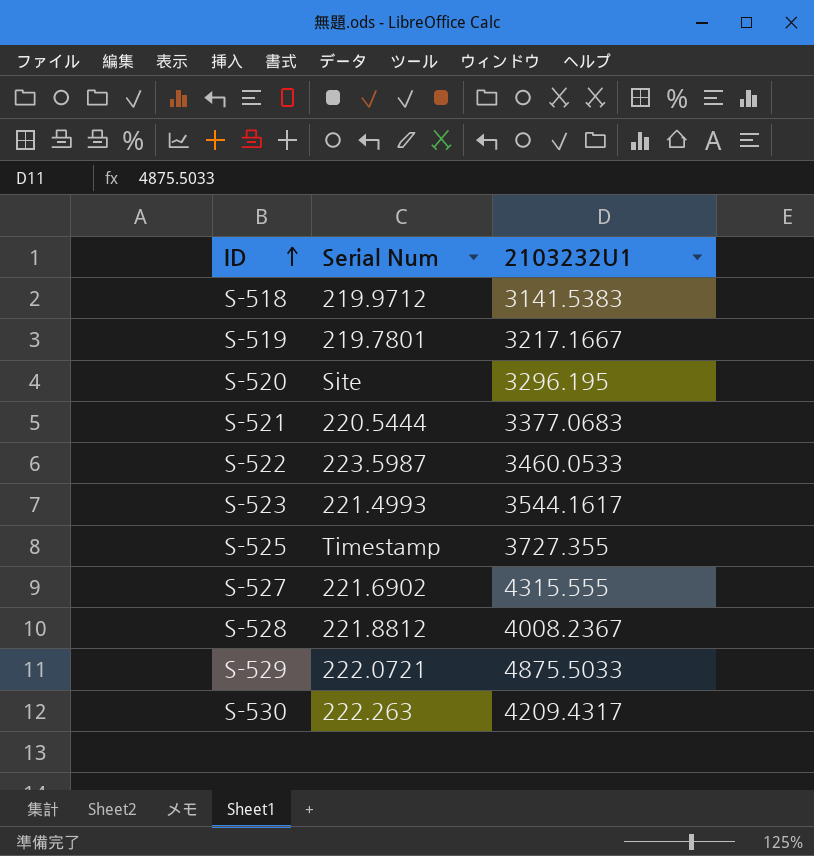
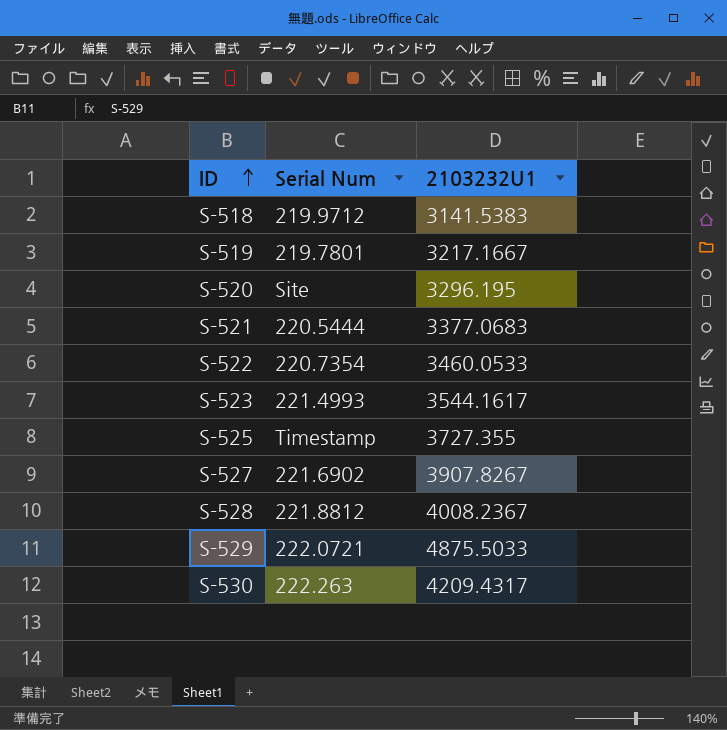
S-522 | Serial Num: 223.5987 -> 220.7354
S-527 | 2103232U1: 4315.555 -> 3907.8267

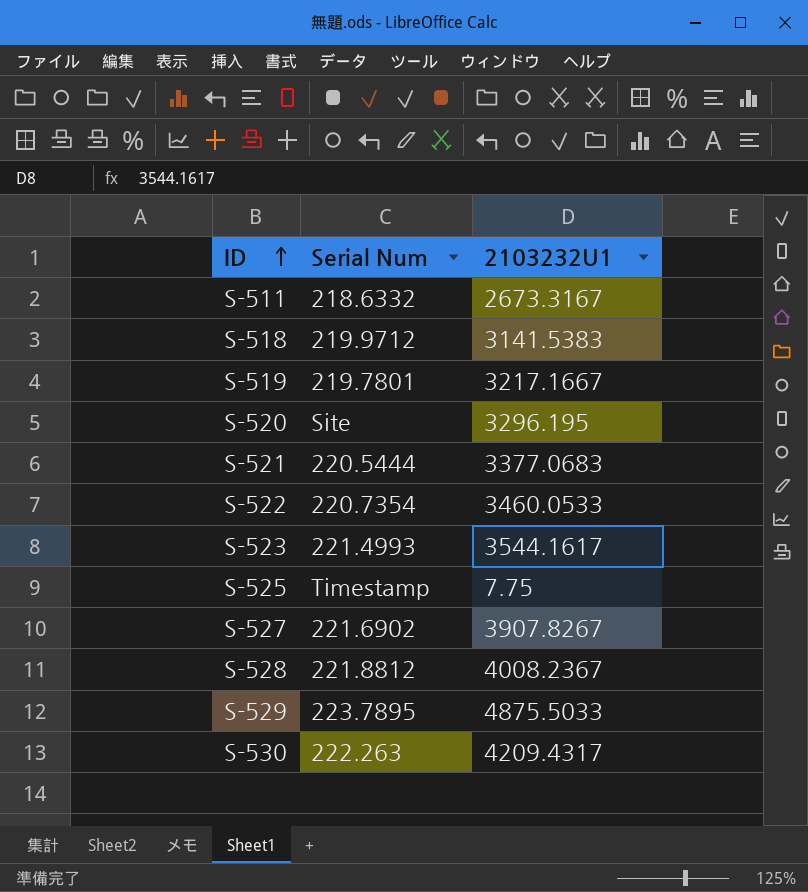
row S-511: none -> 218.6332 | 2673.3167
S-525 | 2103232U1: 3727.355 -> 7.75
S-529 | Serial Num: 222.0721 -> 223.7895

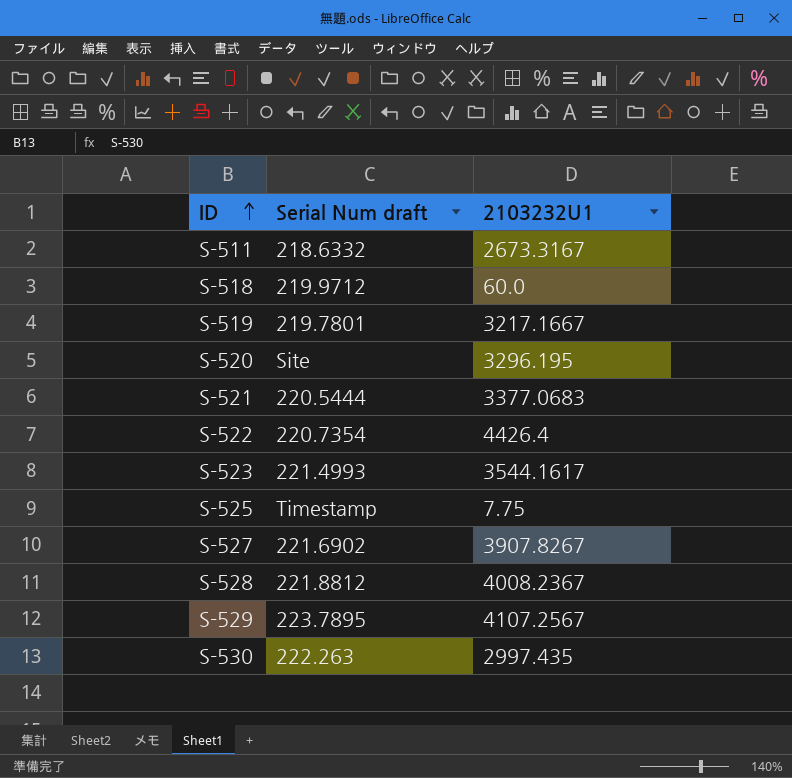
column name: Serial Num -> Serial Num draft
S-518 | 2103232U1: 3141.5383 -> 60.0
S-522 | 2103232U1: 3460.0533 -> 4426.4
S-529 | 2103232U1: 4875.5033 -> 4107.2567
S-530 | 2103232U1: 4209.4317 -> 2997.435

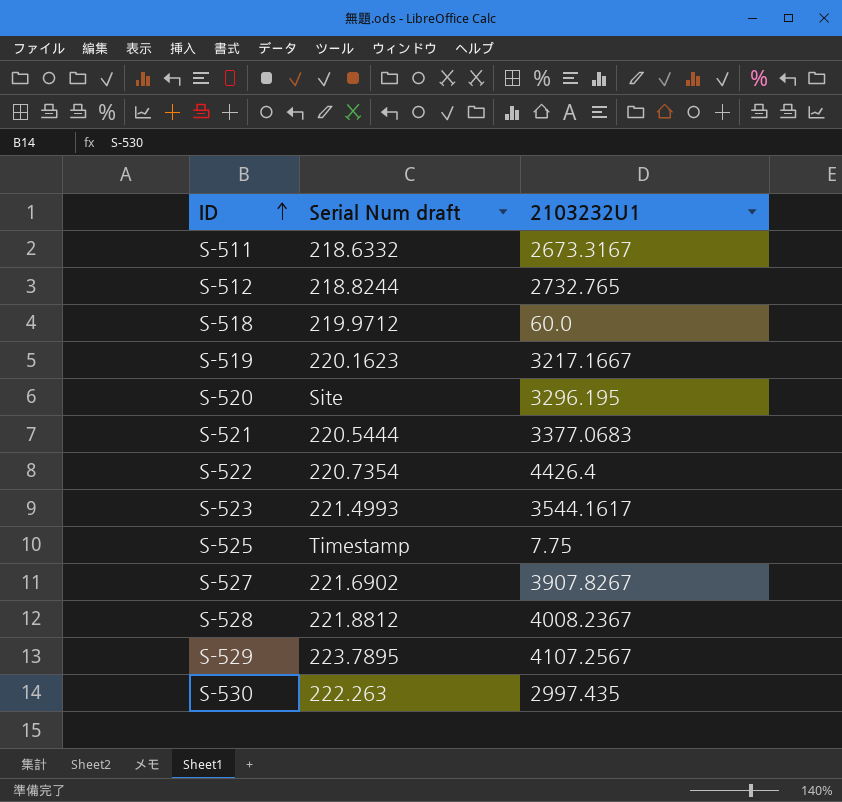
row S-512: none -> 218.8244 | 2732.765
S-519 | Serial Num draft: 219.7801 -> 220.1623

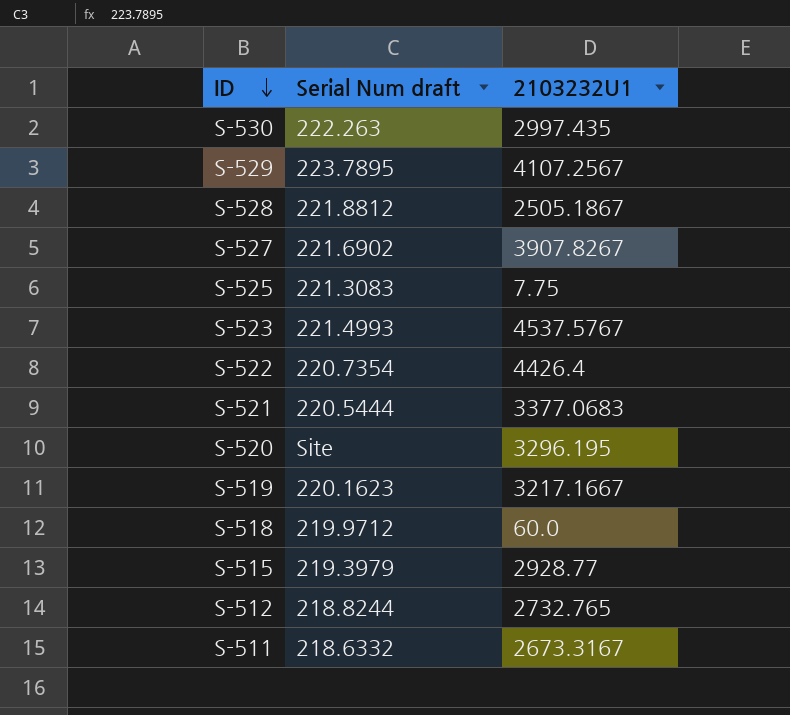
row order: ID ascending -> ID descending
S-528 | 2103232U1: 4008.2367 -> 2505.1867
S-525 | Serial Num draft: Timestamp -> 221.3083
S-523 | 2103232U1: 3544.1617 -> 4537.5767
row S-515: none -> 219.3979 | 2928.77

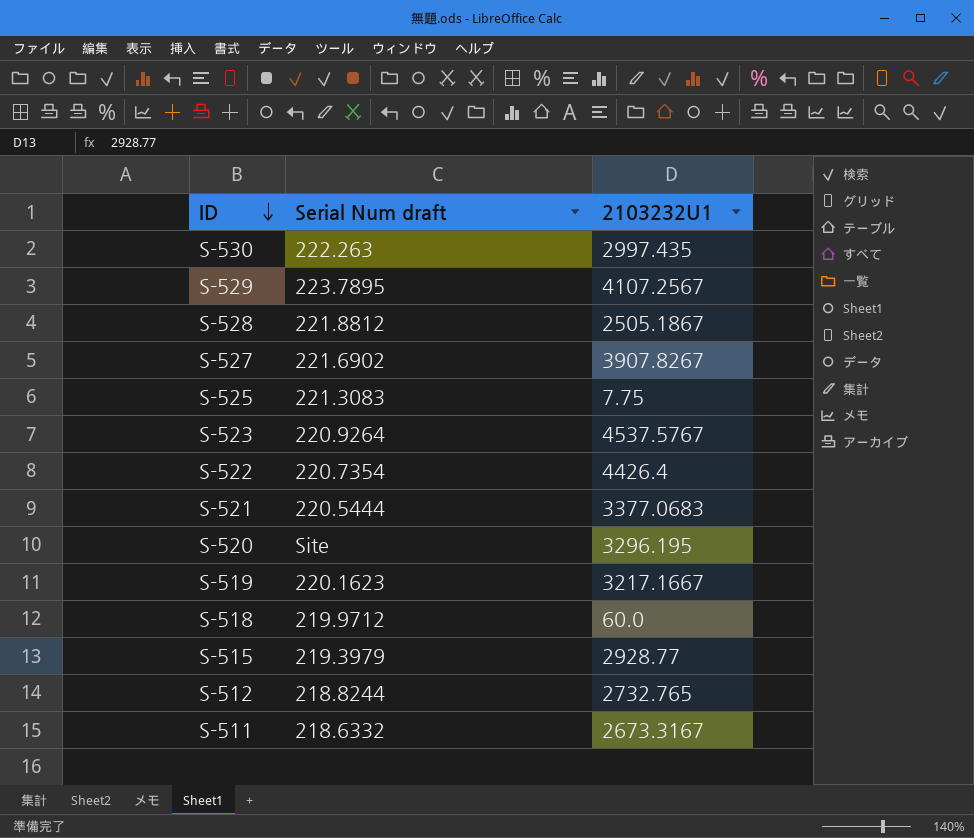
S-523 | Serial Num draft: 221.4993 -> 220.9264

